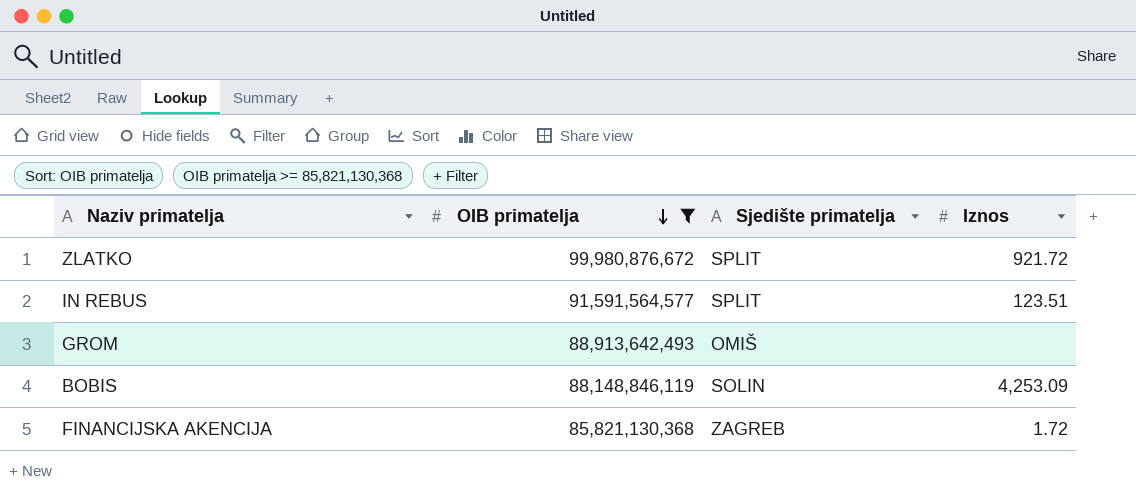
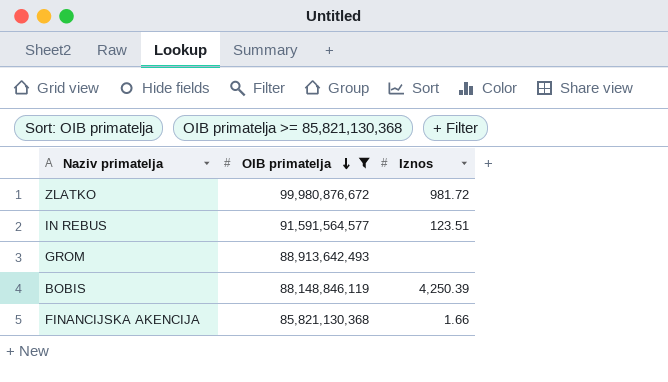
column Sjedište primatelja | position: 3 -> none
ZLATKO | Iznos: 921.72 -> 981.72
BOBIS | Iznos: 4,253.09 -> 4,250.39
FINANCIJSKA AKENCIJA | Iznos: 1.72 -> 1.66

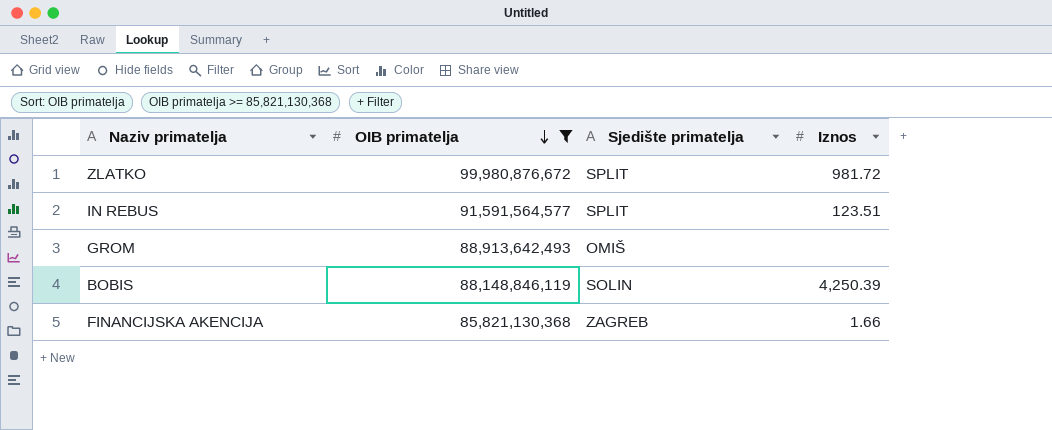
column Sjedište primatelja | position: none -> 3

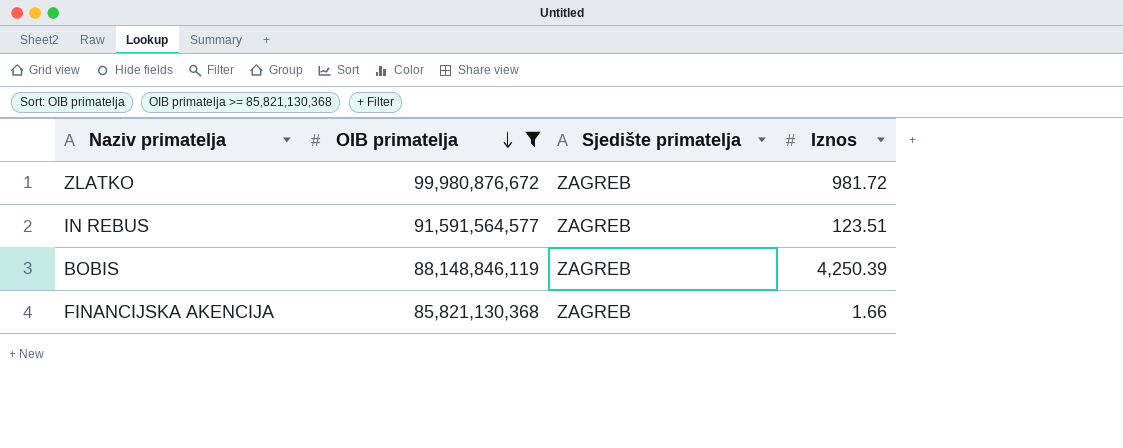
row GROM: 88,913,642,493 | OMIŠ | none -> none
ZLATKO | Sjedište primatelja: SPLIT -> ZAGREB
IN REBUS | Sjedište primatelja: SPLIT -> ZAGREB
BOBIS | Sjedište primatelja: SOLIN -> ZAGREB

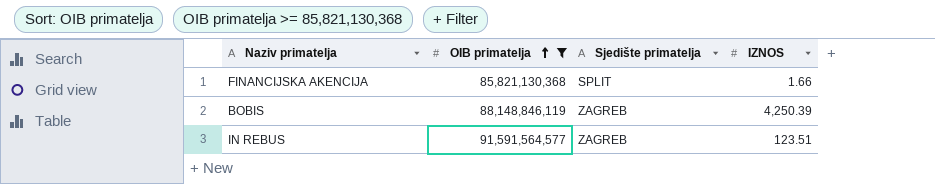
row order: OIB primatelja descending -> OIB primatelja ascending
column name: Iznos -> IZNOS
row ZLATKO: 99,980,876,672 | ZAGREB | 981.72 -> none
FINANCIJSKA AKENCIJA | Sjedište primatelja: ZAGREB -> SPLIT

